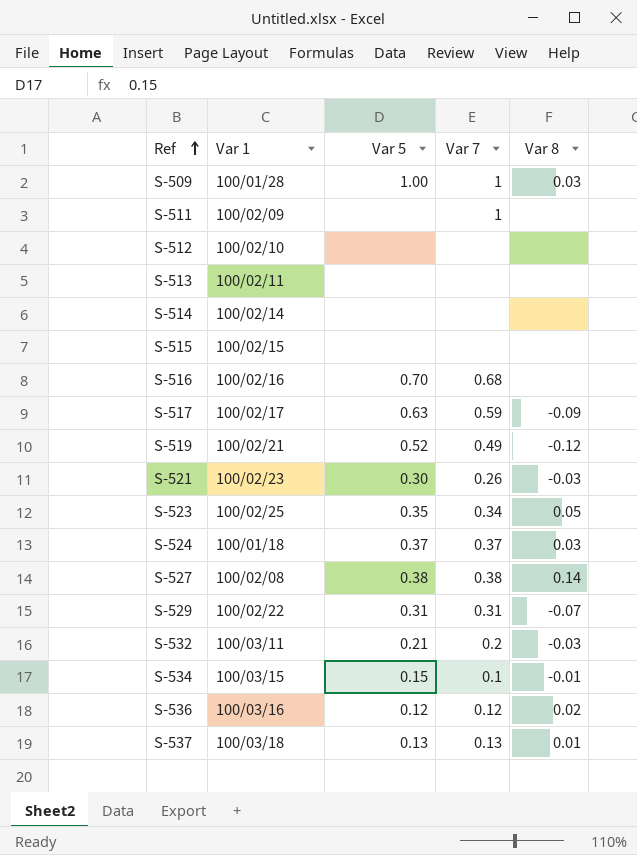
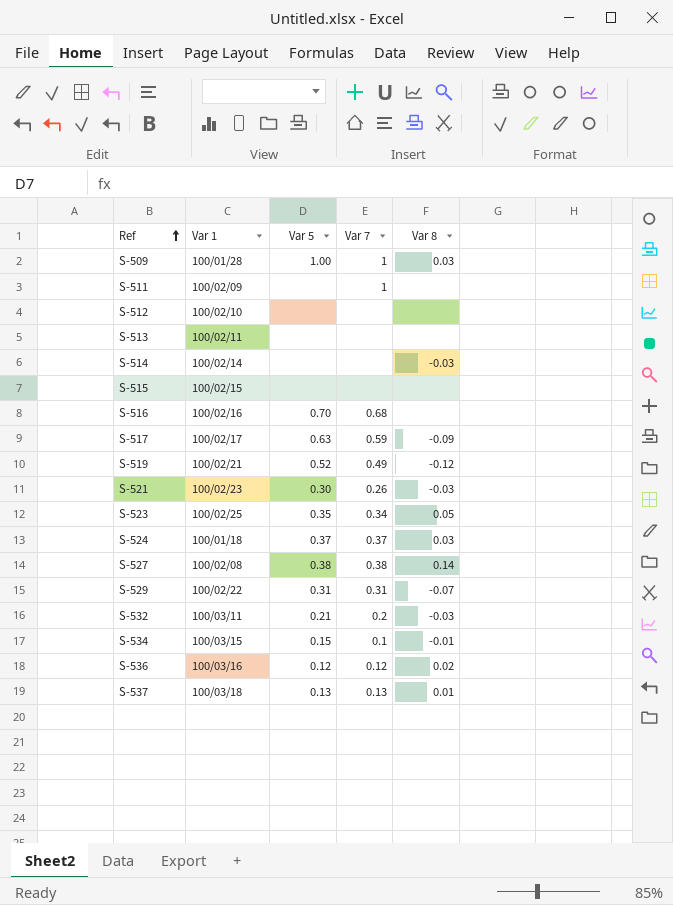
S-514 | Var 8: none -> -0.03

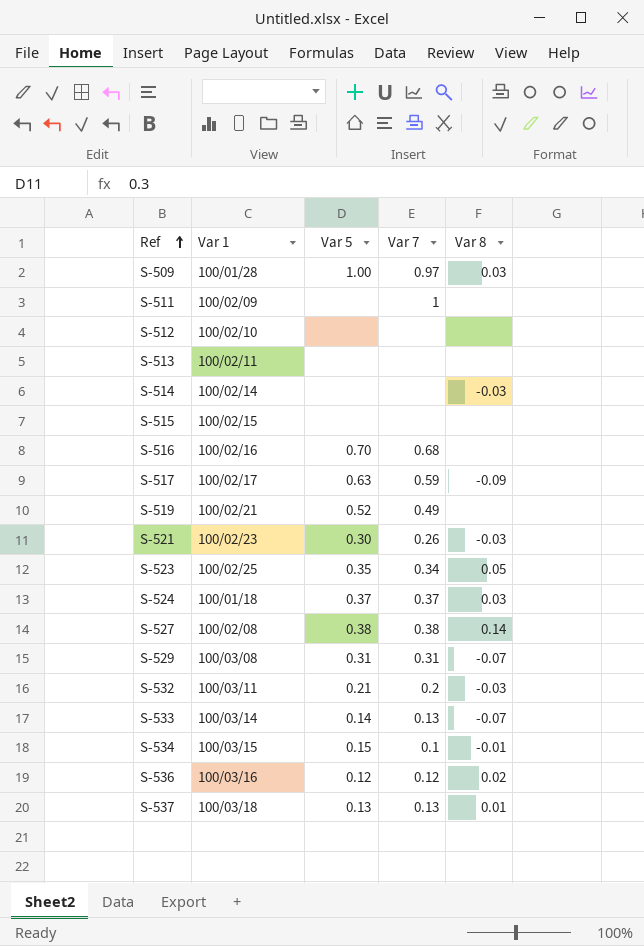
S-509 | Var 7: 1 -> 0.97
S-519 | Var 8: -0.12 -> none
S-529 | Var 1: 100/02/22 -> 100/03/08
row S-533: none -> 100/03/14 | 0.14 | 0.13 | -0.07

